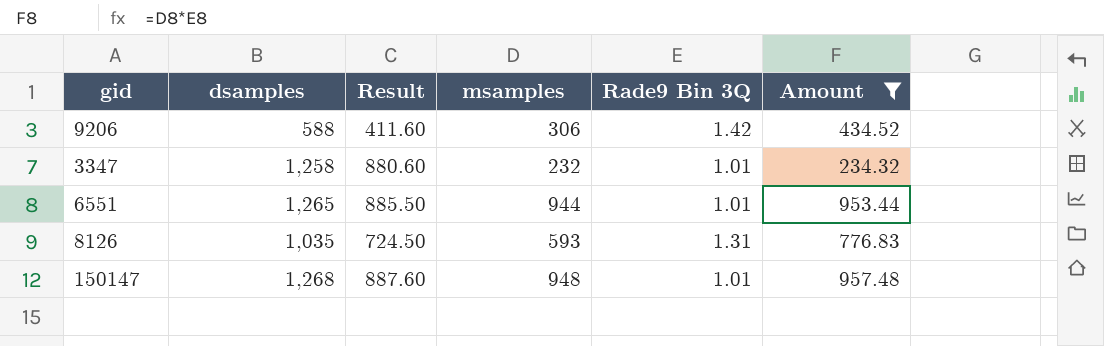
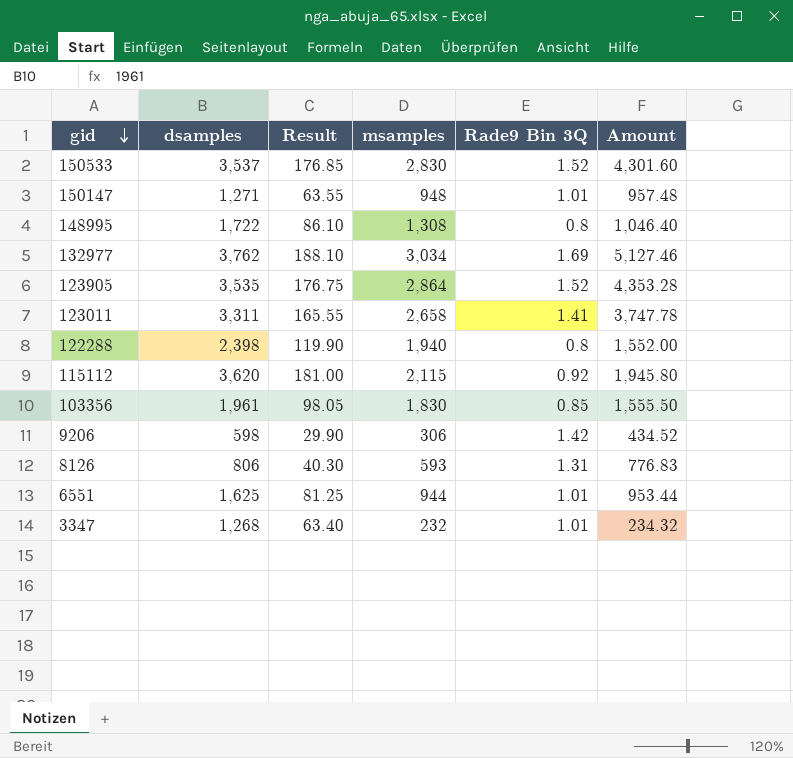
filter: Amount <= 957.48 -> none
row order: none -> gid descending
column Result | formula: [dsamples] * 0.7 -> [dsamples] * 0.05
150147 | dsamples: 1,268 -> 1,271
9206 | dsamples: 588 -> 598
8126 | dsamples: 1,035 -> 806
6551 | dsamples: 1,265 -> 1,625
3347 | dsamples: 1,258 -> 1,268

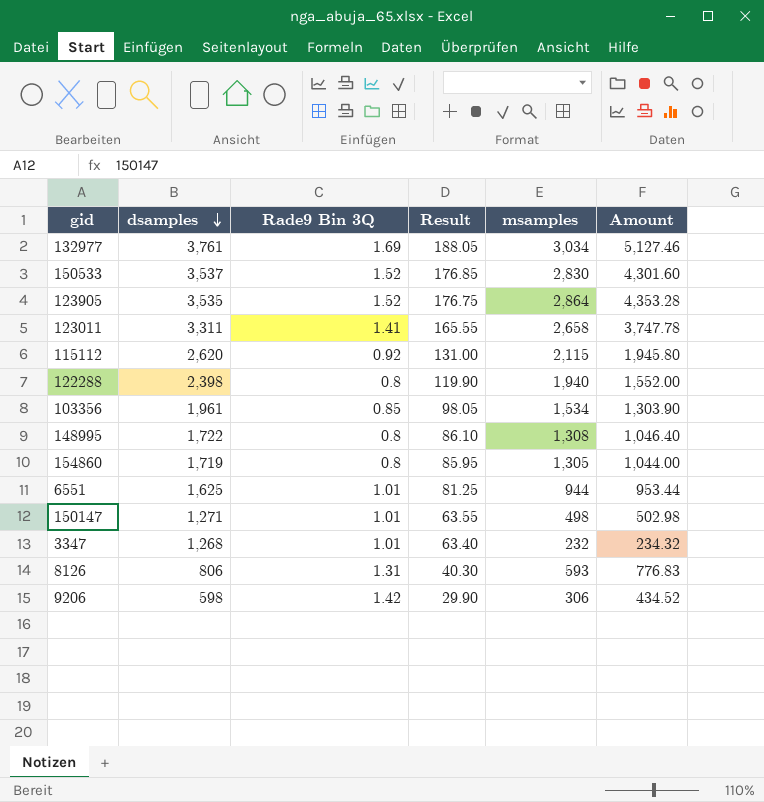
row order: gid descending -> dsamples descending
column Rade9 Bin 3Q | position: 5 -> 3
132977 | dsamples: 3,762 -> 3,761
132977 | Result: 188.10 -> 188.05
115112 | dsamples: 3,620 -> 2,620
115112 | Result: 181.00 -> 131.00
103356 | msamples: 1,830 -> 1,534
103356 | Amount: 1,555.50 -> 1,303.90
row 154860: none -> 1,719 | 0.8 | 85.95 | 1,305 | 1,044.00
150147 | msamples: 948 -> 498
150147 | Amount: 957.48 -> 502.98

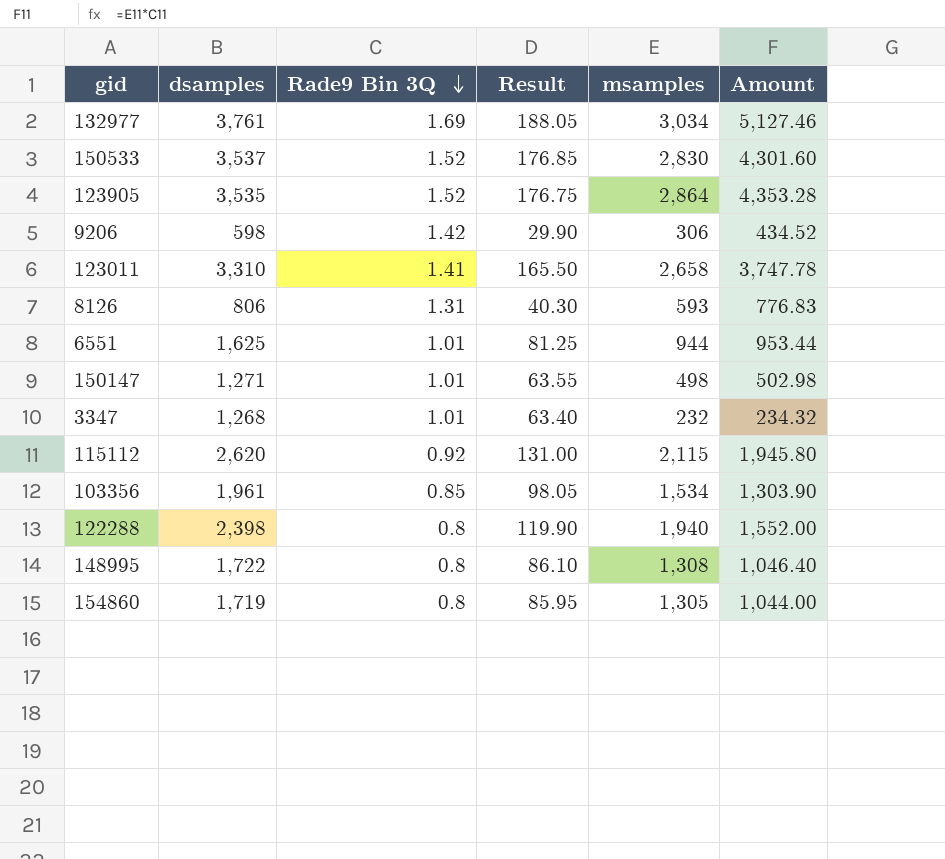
row order: dsamples descending -> Rade9 Bin 3Q descending
123011 | dsamples: 3,311 -> 3,310
123011 | Result: 165.55 -> 165.50

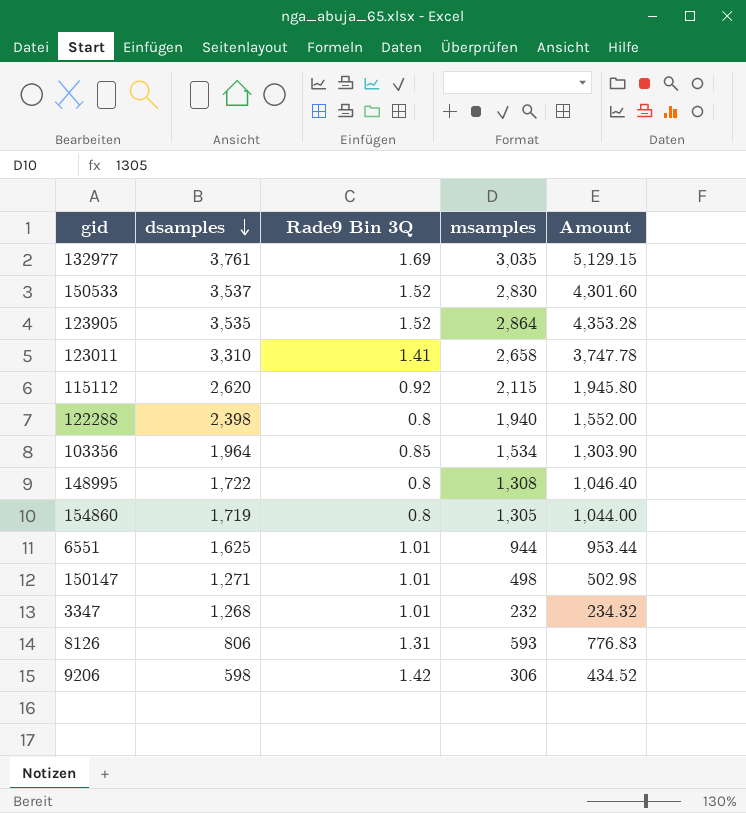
row order: Rade9 Bin 3Q descending -> dsamples descending
column Result | formula: [dsamples] * 0.05 -> none
132977 | msamples: 3,034 -> 3,035
132977 | Amount: 5,127.46 -> 5,129.15
103356 | dsamples: 1,961 -> 1,964

